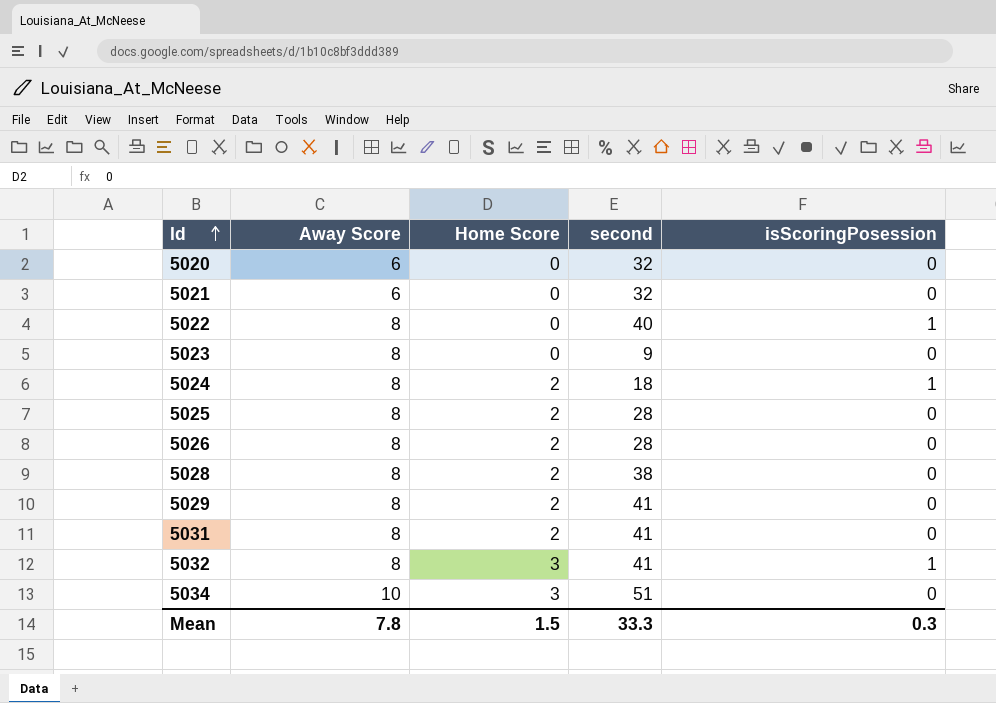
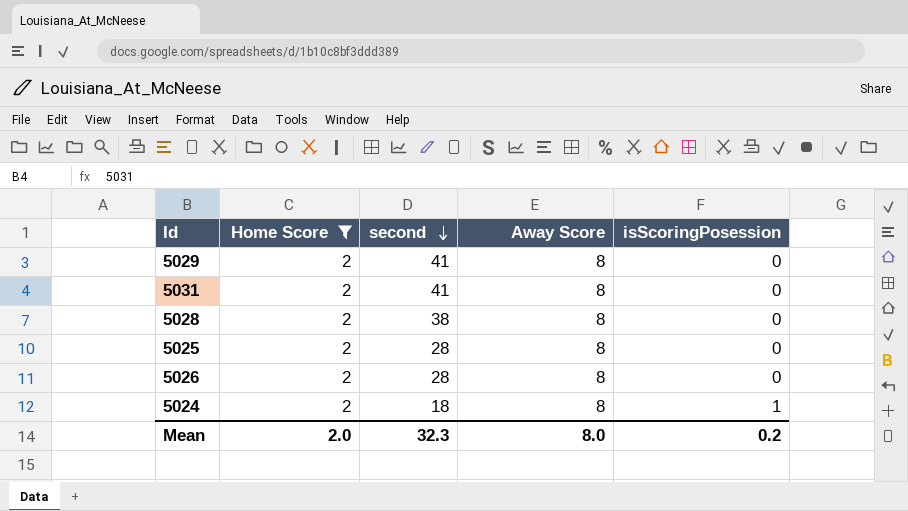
filter: none -> Home Score = 2
row order: Id ascending -> second descending
column Away Score | position: 2 -> 4
Mean | Home Score: 1.5 -> 2.0
Mean | second: 33.3 -> 32.3
Mean | Away Score: 7.8 -> 8.0
Mean | isScoringPosession: 0.3 -> 0.2

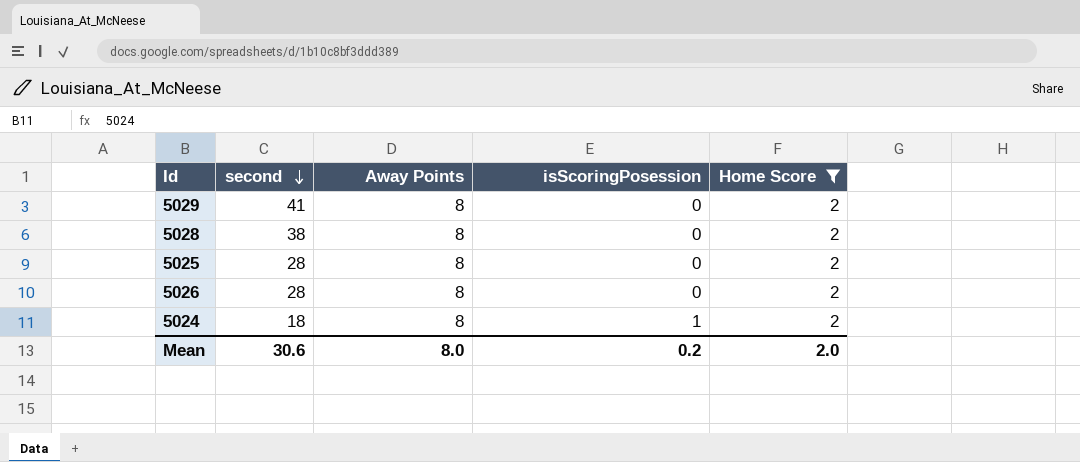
column name: Away Score -> Away Points
column Home Score | position: 2 -> 5
row 5031: 2 | 41 | 8 | 0 -> none
Mean | second: 32.3 -> 30.6

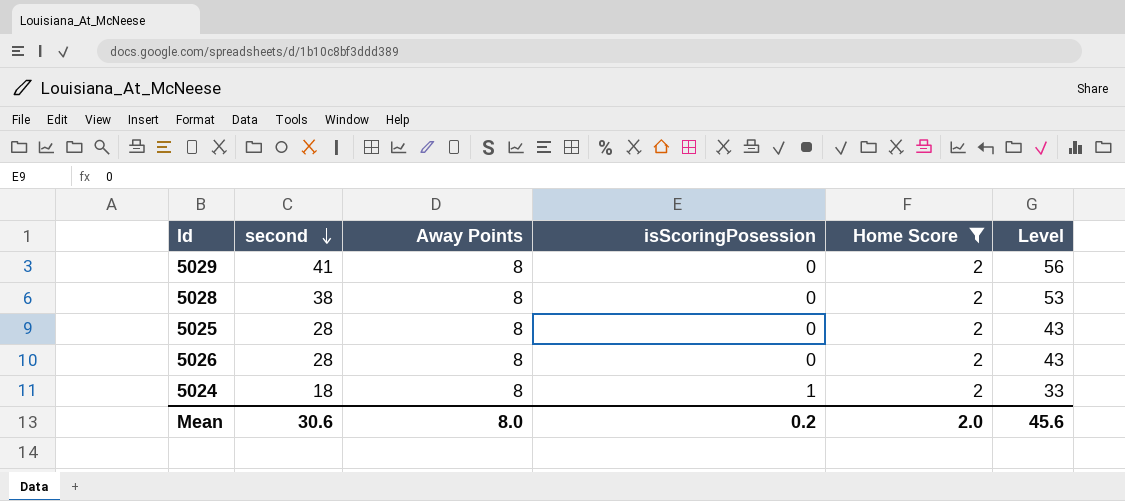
column Level | formula: none -> [second] + 15

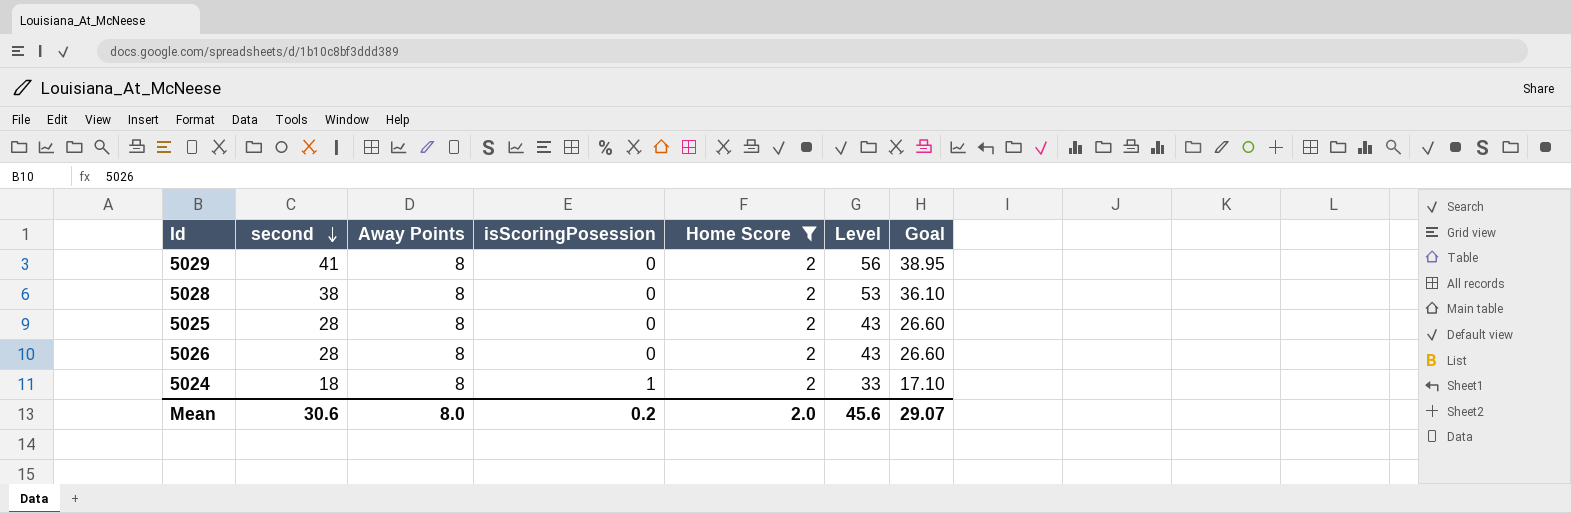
column Goal | formula: none -> [second] * 0.95

